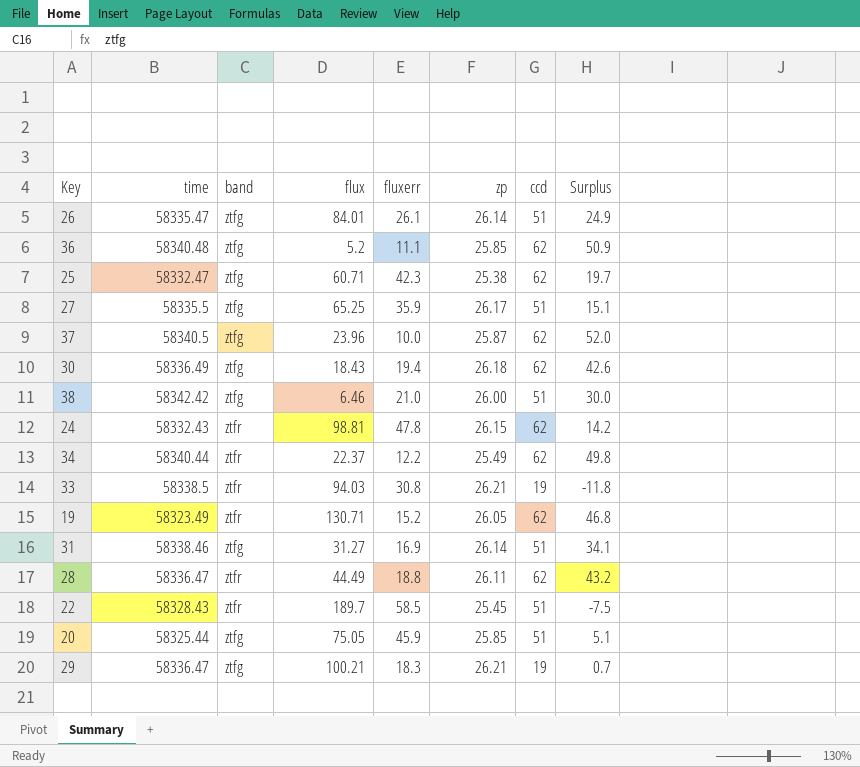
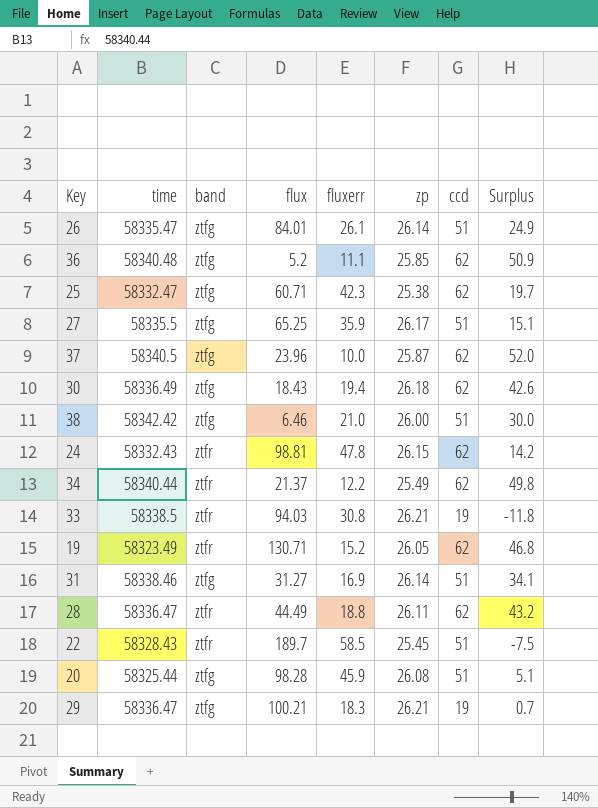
34 | flux: 22.37 -> 21.37
20 | flux: 75.05 -> 98.28
20 | zp: 25.85 -> 26.08

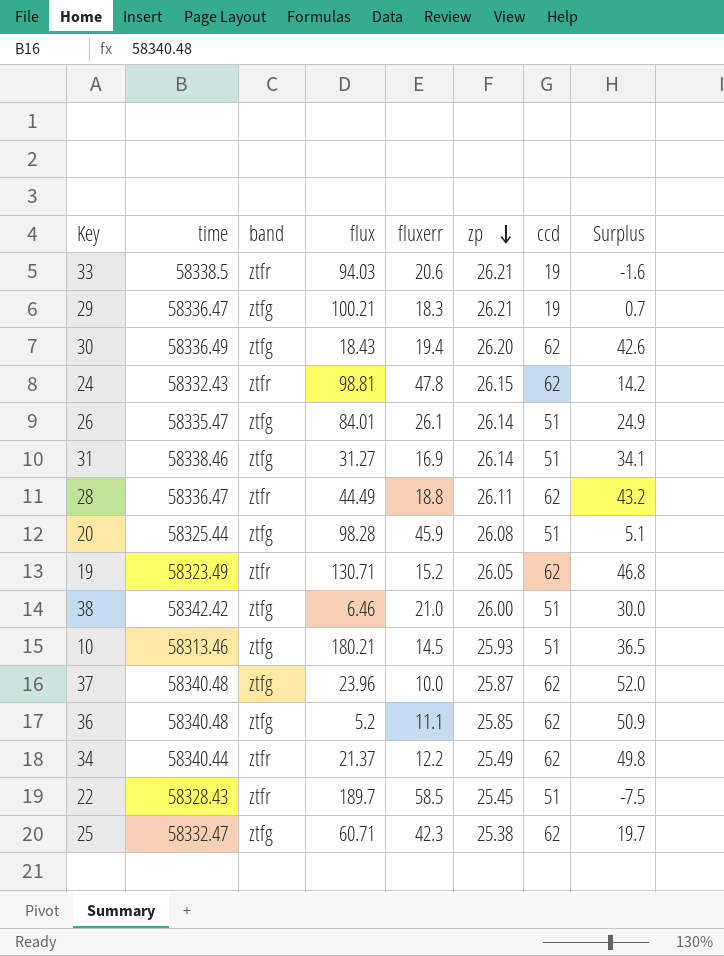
row order: none -> zp descending
row 27: 58335.5 | ztfg | 65.25 | 35.9 | 26.17 | 51 | 15.1 -> none
33 | fluxerr: 30.8 -> 20.6
33 | Surplus: -11.8 -> -1.6
30 | zp: 26.18 -> 26.20
row 10: none -> 58313.46 | ztfg | 180.21 | 14.5 | 25.93 | 51 | 36.5
37 | time: 58340.5 -> 58340.48

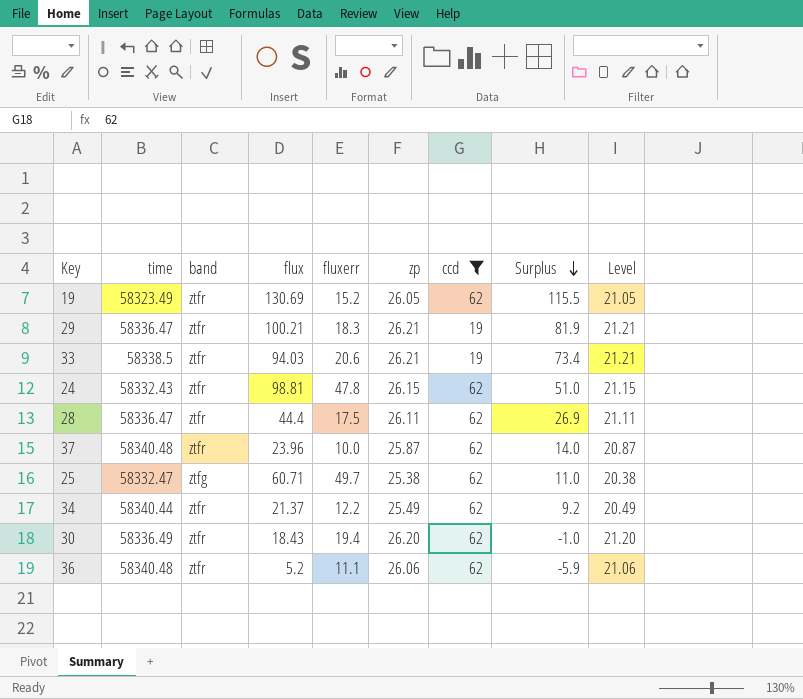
filter: none -> ccd != 51
row order: zp descending -> Surplus descending
column Surplus | formula: [ccd] - [fluxerr] -> [flux] - [fluxerr]
column Level | formula: none -> [zp] - 5
19 | flux: 130.71 -> 130.69
29 | band: ztfg -> ztfr
28 | flux: 44.49 -> 44.4
28 | fluxerr: 18.8 -> 17.5
37 | band: ztfg -> ztfr
25 | fluxerr: 42.3 -> 49.7
30 | band: ztfg -> ztfr
36 | band: ztfg -> ztfr
36 | zp: 25.85 -> 26.06

